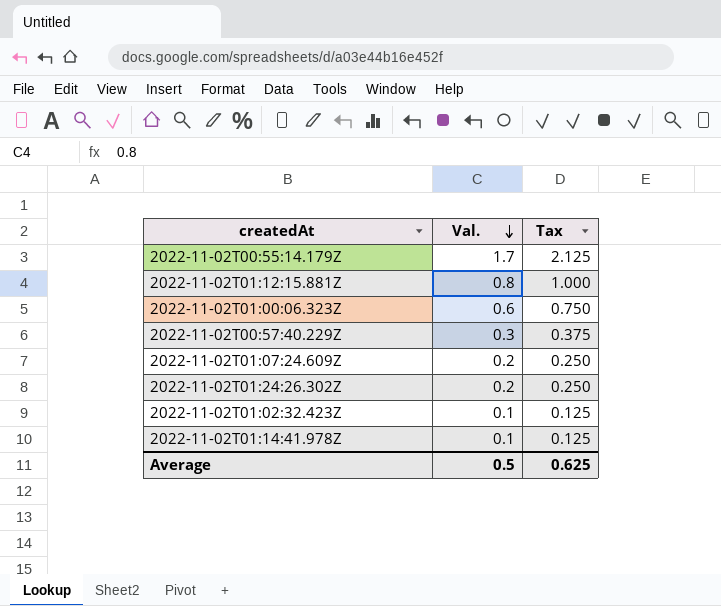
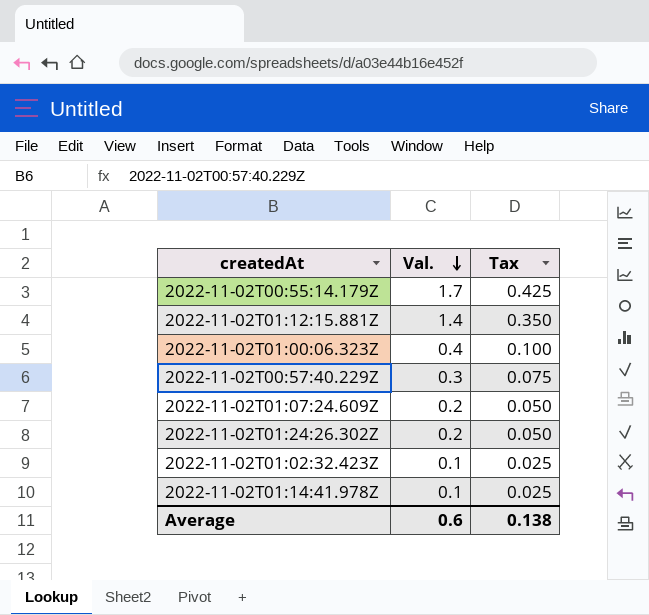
column Tax | formula: [Val.] * 1.25 -> [Val.] * 0.25
2022-11-02T01:12:15.881Z | Val.: 0.8 -> 1.4
2022-11-02T01:00:06.323Z | Val.: 0.6 -> 0.4
Average | Val.: 0.5 -> 0.6
Average | Tax: 0.625 -> 0.138

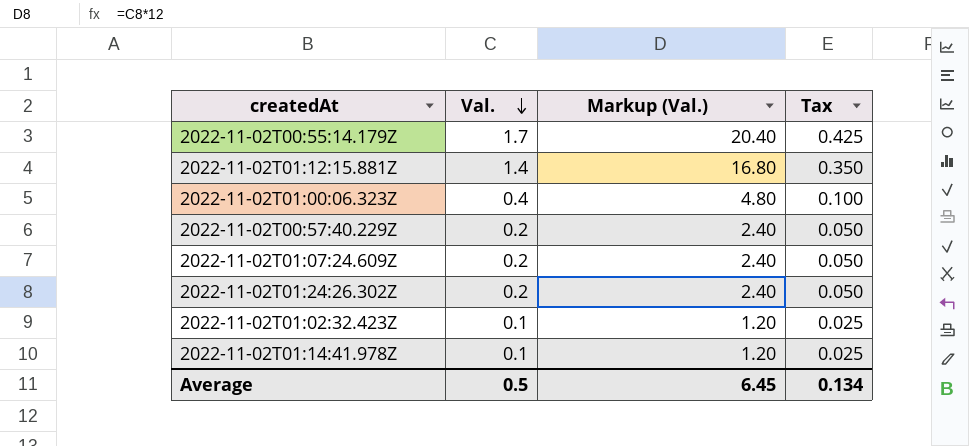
column Markup (Val.) | formula: none -> [Val.] * 12
2022-11-02T00:57:40.229Z | Val.: 0.3 -> 0.2
2022-11-02T00:57:40.229Z | Tax: 0.075 -> 0.050
Average | Val.: 0.6 -> 0.5
Average | Tax: 0.138 -> 0.134

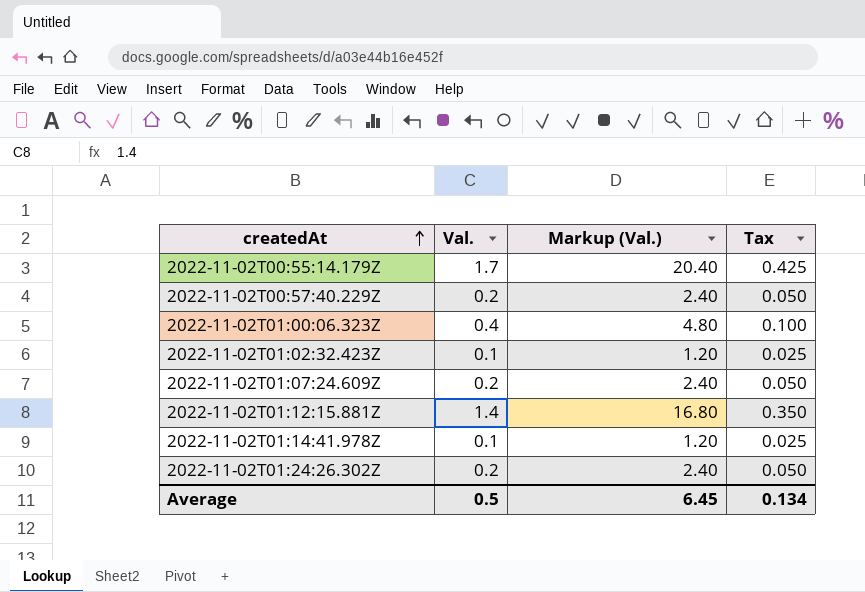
row order: Val. descending -> createdAt ascending

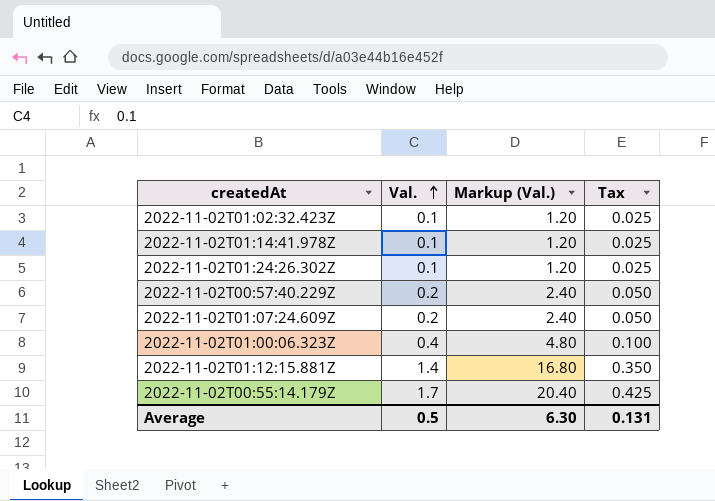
row order: createdAt ascending -> Val. ascending
2022-11-02T01:24:26.302Z | Val.: 0.2 -> 0.1
2022-11-02T01:24:26.302Z | Markup (Val.): 2.40 -> 1.20
2022-11-02T01:24:26.302Z | Tax: 0.050 -> 0.025
Average | Markup (Val.): 6.45 -> 6.30
Average | Tax: 0.134 -> 0.131

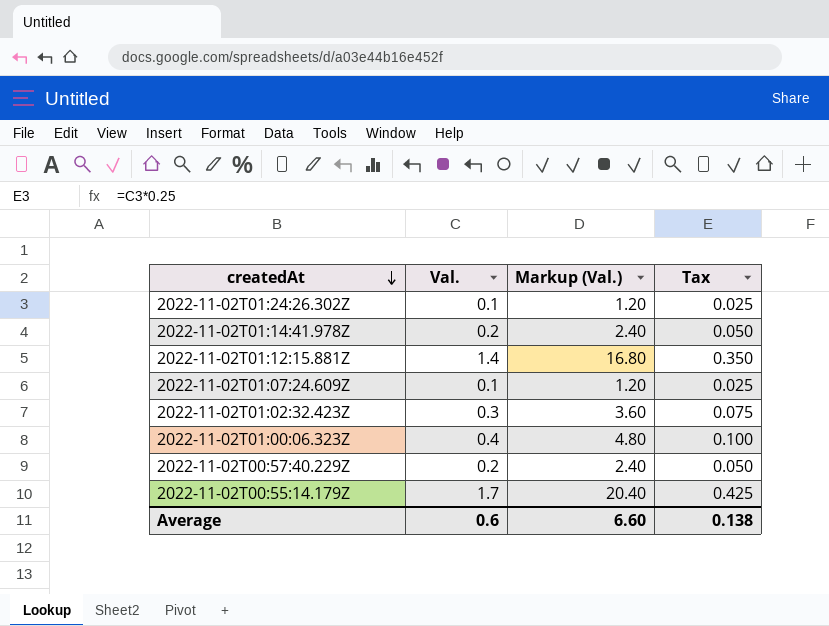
row order: Val. ascending -> createdAt descending
2022-11-02T01:14:41.978Z | Val.: 0.1 -> 0.2
2022-11-02T01:14:41.978Z | Markup (Val.): 1.20 -> 2.40
2022-11-02T01:14:41.978Z | Tax: 0.025 -> 0.050
2022-11-02T01:07:24.609Z | Val.: 0.2 -> 0.1
2022-11-02T01:07:24.609Z | Markup (Val.): 2.40 -> 1.20
2022-11-02T01:07:24.609Z | Tax: 0.050 -> 0.025
2022-11-02T01:02:32.423Z | Val.: 0.1 -> 0.3
2022-11-02T01:02:32.423Z | Markup (Val.): 1.20 -> 3.60
2022-11-02T01:02:32.423Z | Tax: 0.025 -> 0.075
Average | Val.: 0.5 -> 0.6
Average | Markup (Val.): 6.30 -> 6.60
Average | Tax: 0.131 -> 0.138

